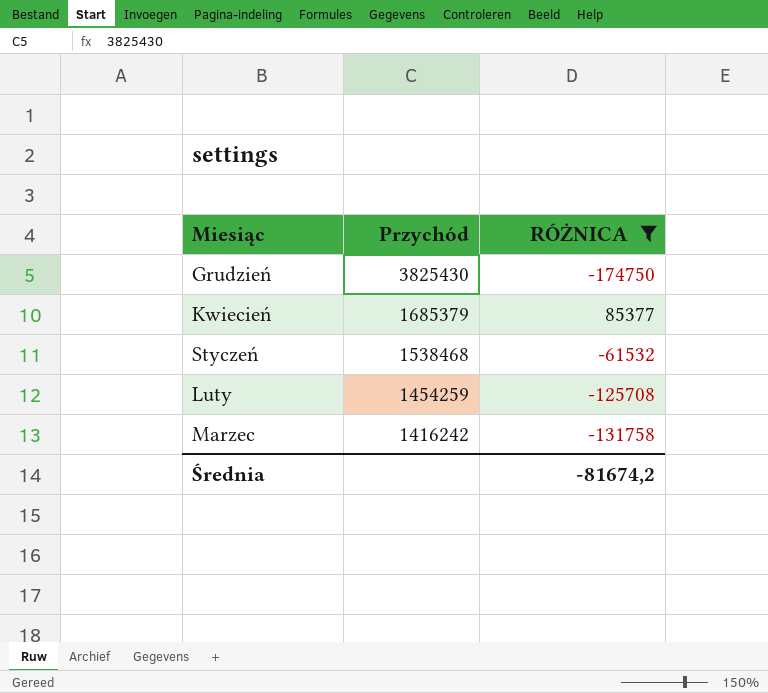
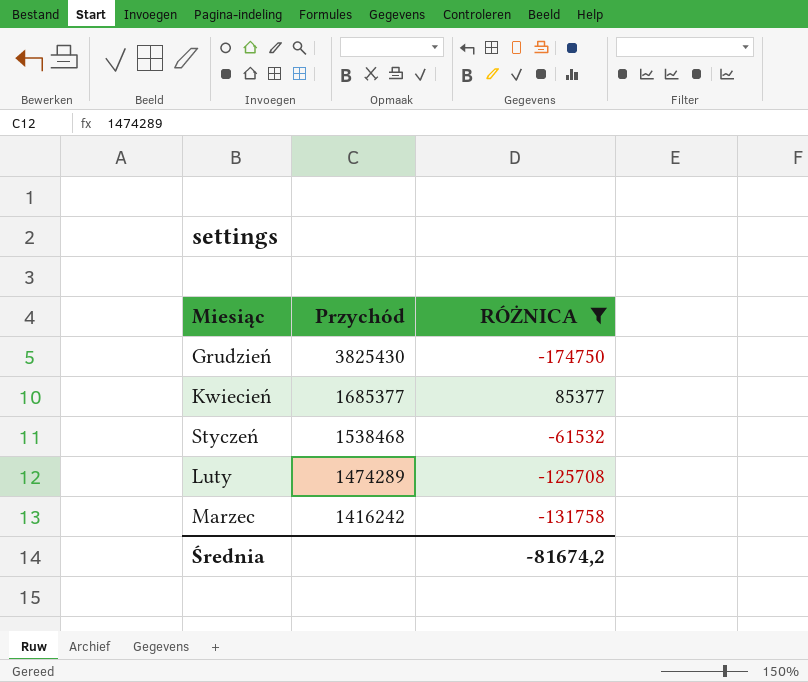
Kwiecień | Przychód: 1685379 -> 1685377
Luty | Przychód: 1454259 -> 1474289

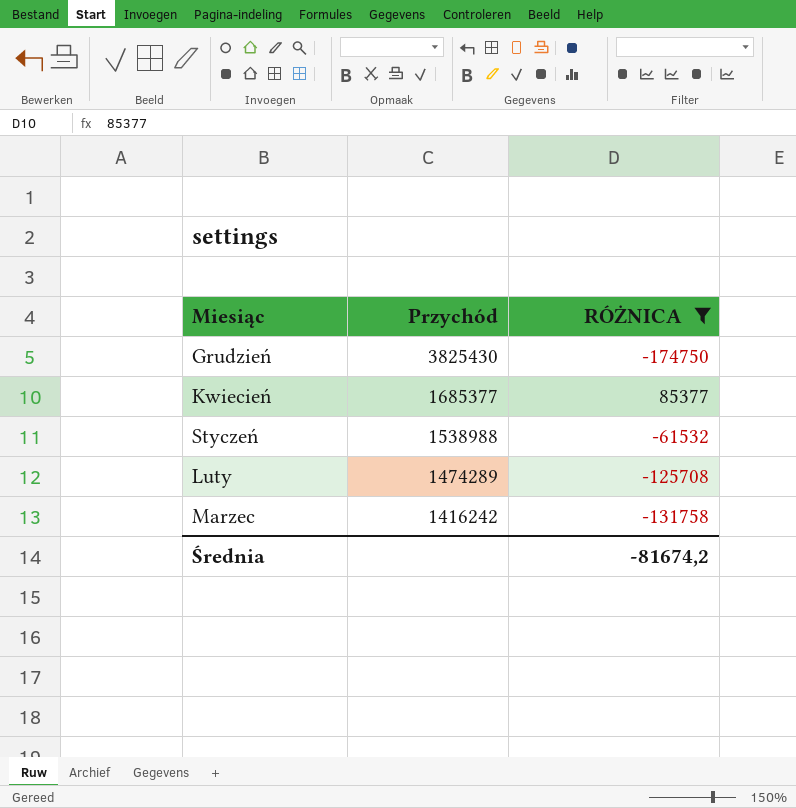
Styczeń | Przychód: 1538468 -> 1538988

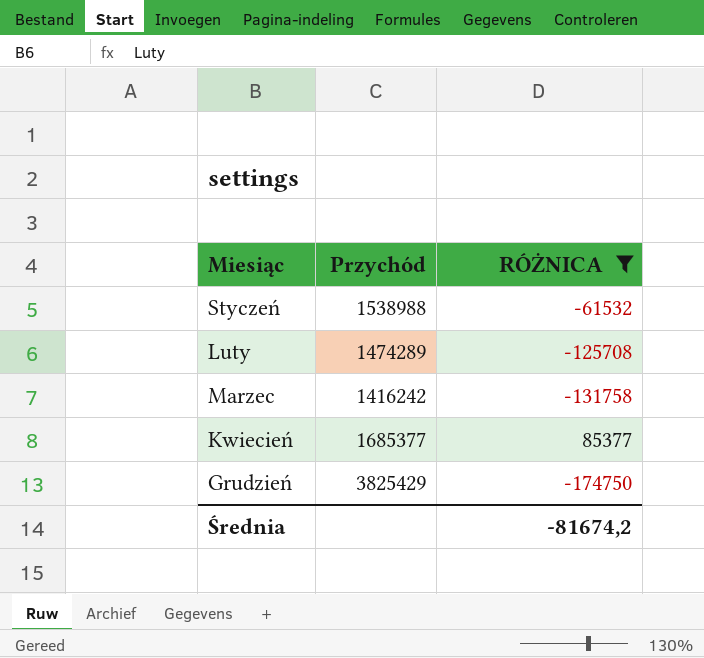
row order: Przychód descending -> Miesiąc ascending
Grudzień | Przychód: 3825430 -> 3825429

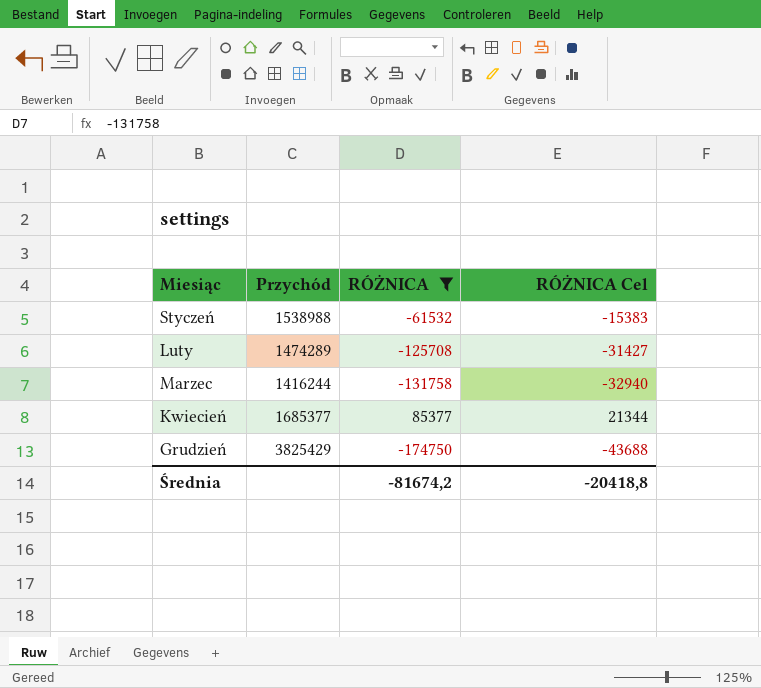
column RÓŻNICA Cel | formula: none -> [RÓŻNICA] * 0,25
Marzec | Przychód: 1416242 -> 1416244

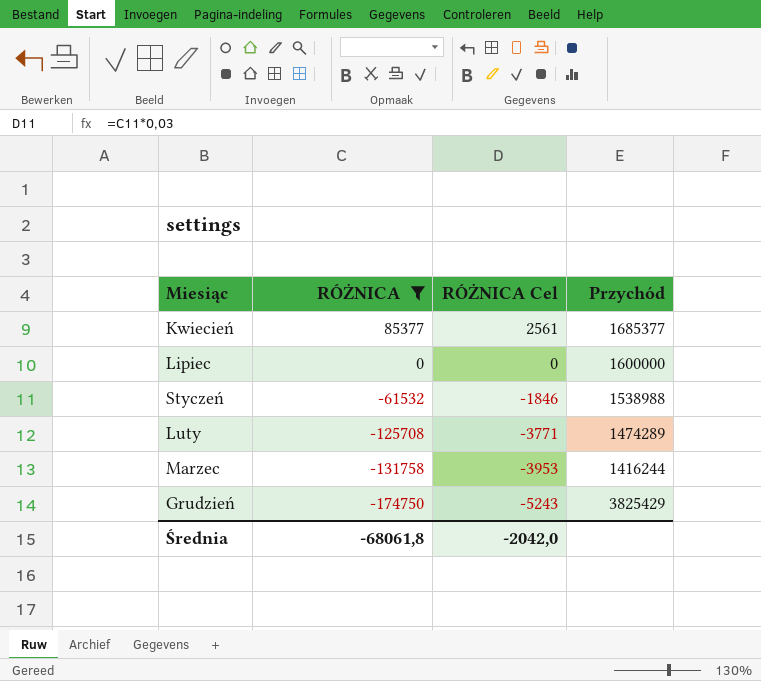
row order: Miesiąc ascending -> RÓŻNICA descending
column RÓŻNICA Cel | formula: [RÓŻNICA] * 0,25 -> [RÓŻNICA] * 0,03
column Przychód | position: 2 -> 4
row Lipiec: none -> 0 | 0 | 1600000
Średnia | RÓŻNICA: -81674,2 -> -68061,8
Średnia | RÓŻNICA Cel: -20418,8 -> -2042,0

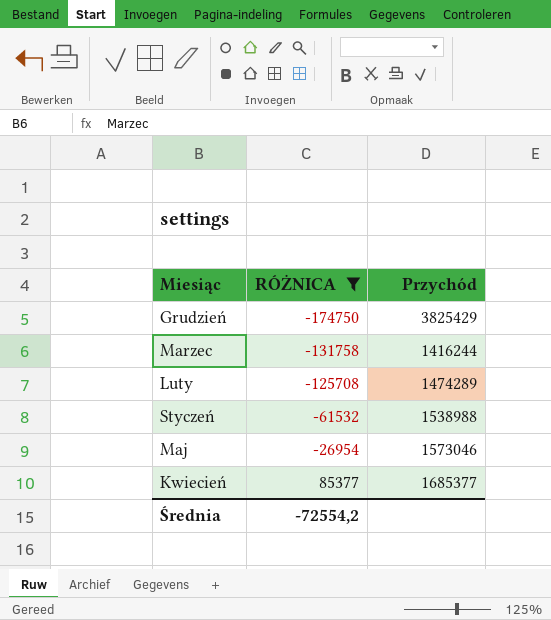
row order: RÓŻNICA descending -> RÓŻNICA ascending
column RÓŻNICA Cel | formula: [RÓŻNICA] * 0,03 -> none
row Lipiec: 0 | 0 | 1600000 -> none
row Maj: none -> -26954 | 1573046
Średnia | RÓŻNICA: -68061,8 -> -72554,2

